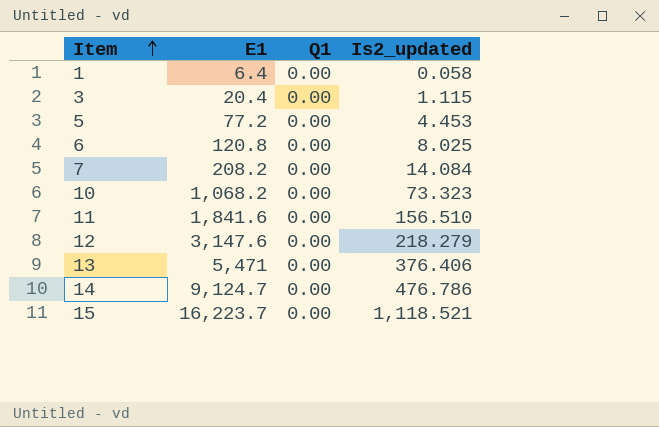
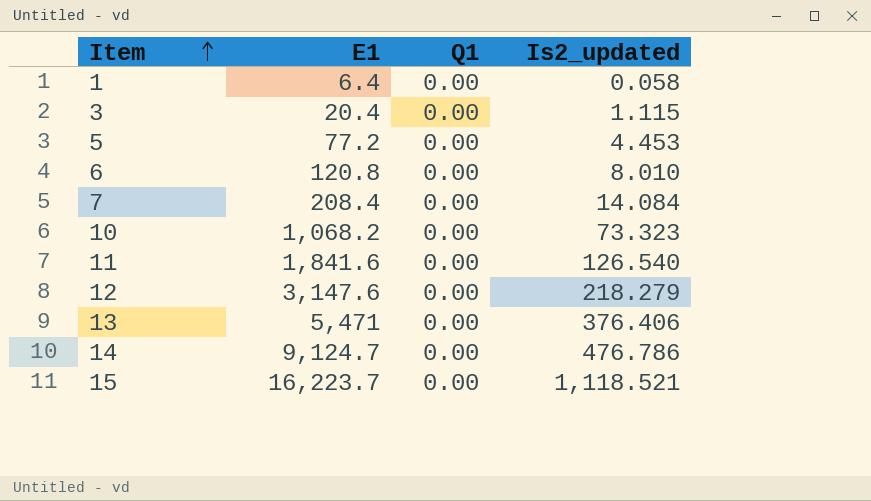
6 | Is2_updated: 8.025 -> 8.010
7 | E1: 208.2 -> 208.4
11 | Is2_updated: 156.510 -> 126.540

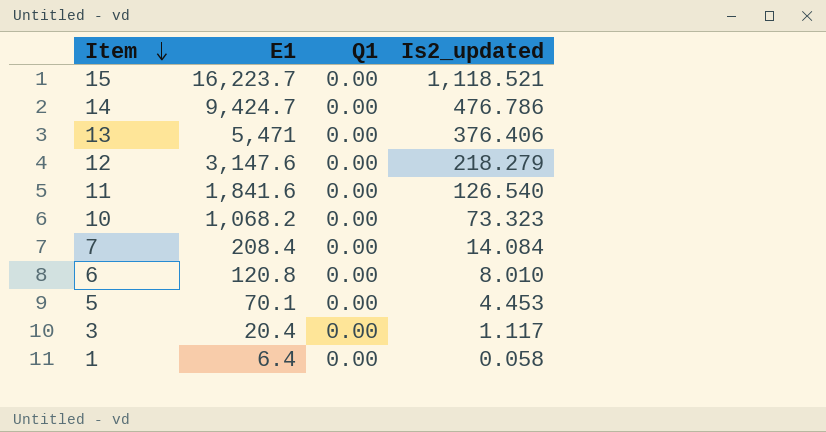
row order: Item ascending -> Item descending
14 | E1: 9,124.7 -> 9,424.7
5 | E1: 77.2 -> 70.1
3 | Is2_updated: 1.115 -> 1.117

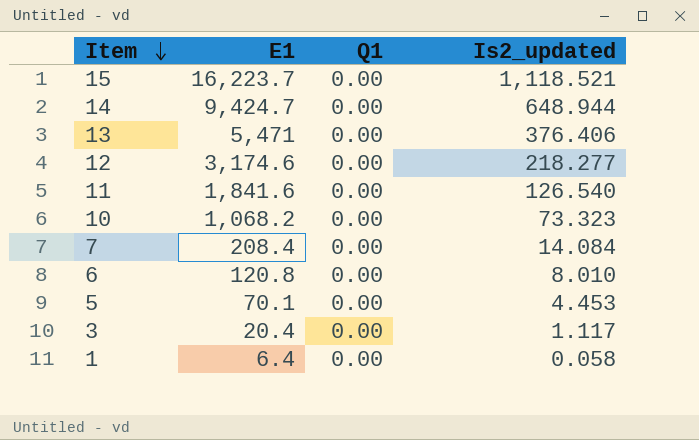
14 | Is2_updated: 476.786 -> 648.944
12 | E1: 3,147.6 -> 3,174.6
12 | Is2_updated: 218.279 -> 218.277

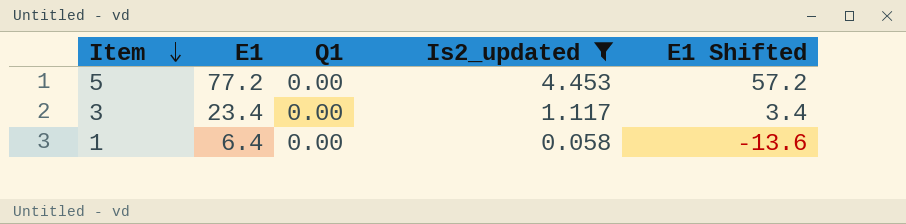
filter: none -> Is2_updated <= 4.453
column E1 Shifted | formula: none -> [E1] - 20
5 | E1: 70.1 -> 77.2
3 | E1: 20.4 -> 23.4

